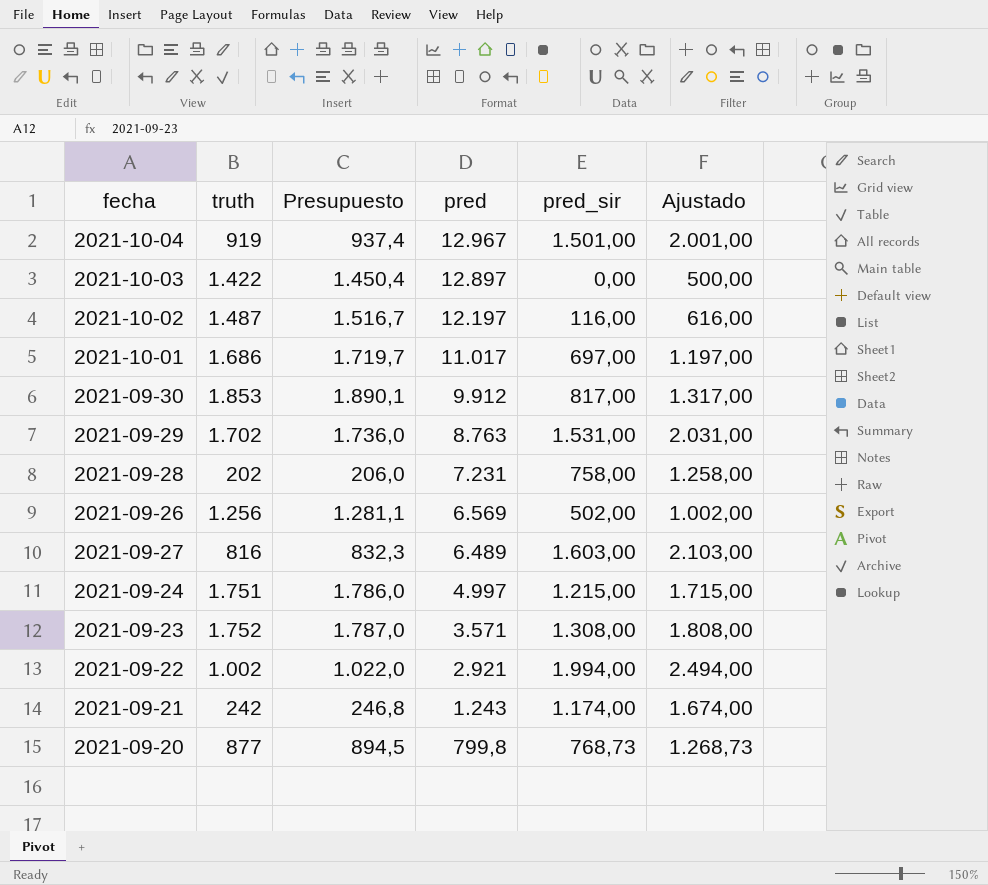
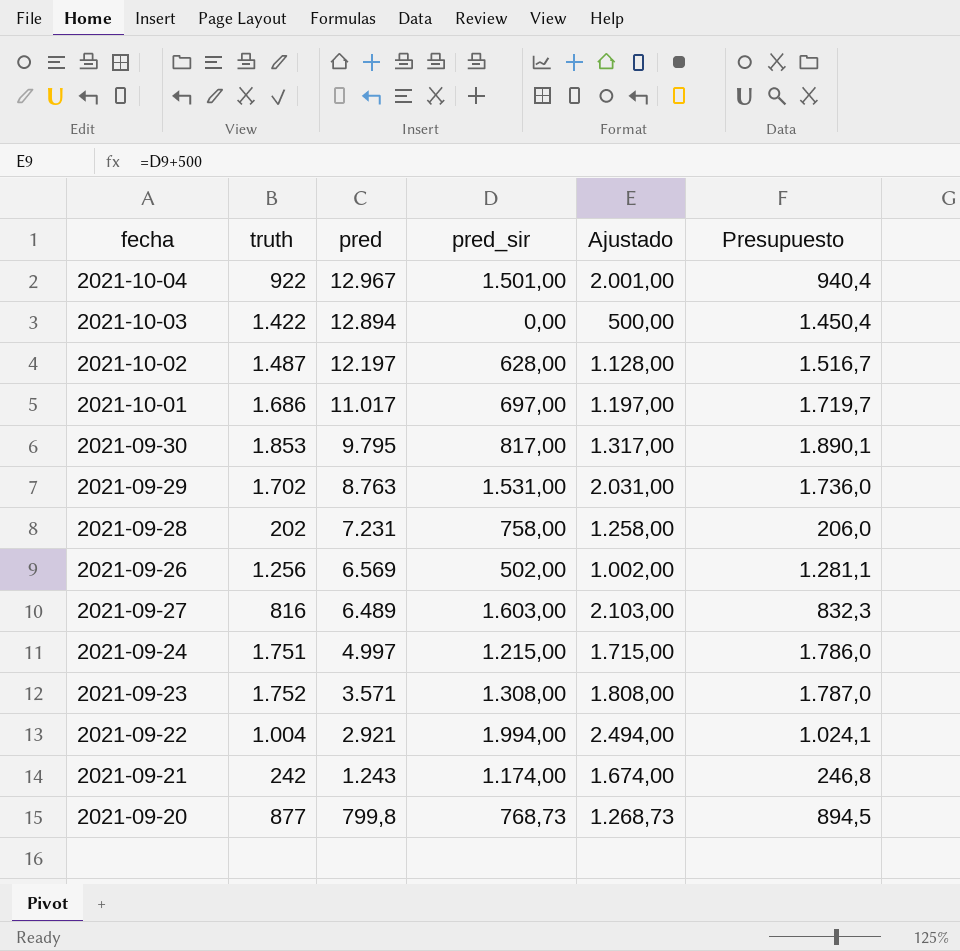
column Presupuesto | position: 3 -> 6
2021-10-04 | truth: 919 -> 922
2021-10-04 | Presupuesto: 937,4 -> 940,4
2021-10-03 | pred: 12.897 -> 12.894
2021-10-02 | pred_sir: 116,00 -> 628,00
2021-10-02 | Ajustado: 616,00 -> 1.128,00
2021-09-30 | pred: 9.912 -> 9.795
2021-09-22 | truth: 1.002 -> 1.004
2021-09-22 | Presupuesto: 1.022,0 -> 1.024,1

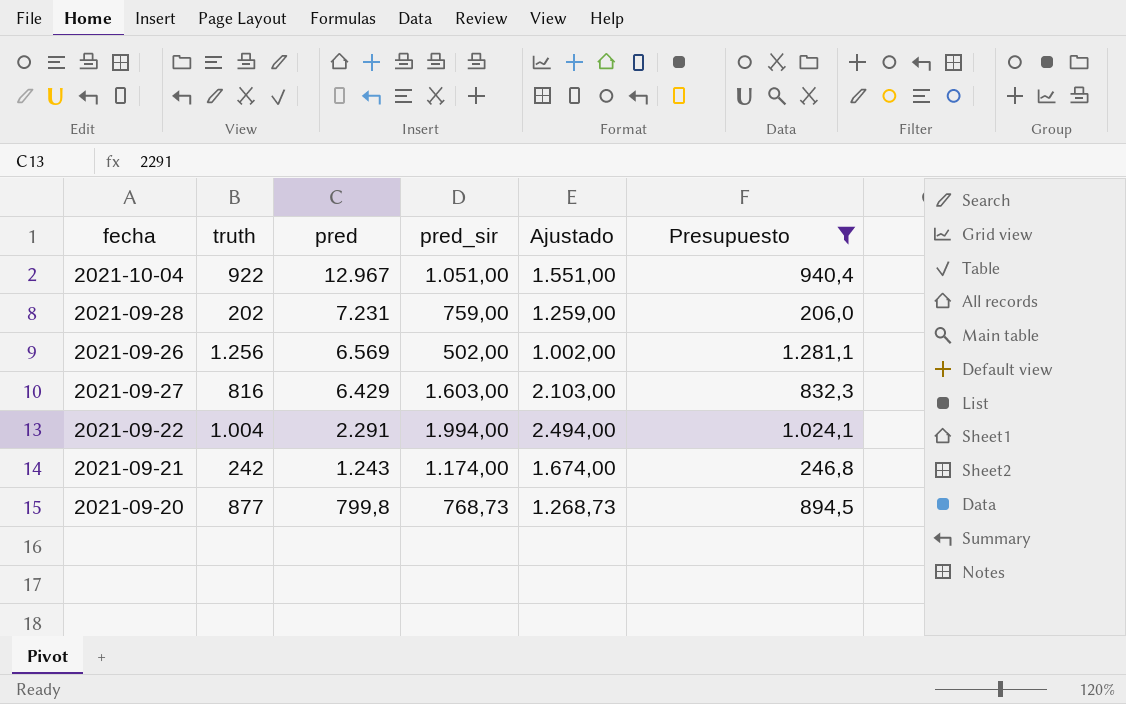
filter: none -> Presupuesto <= 1.281,1
2021-10-04 | pred_sir: 1.501,00 -> 1.051,00
2021-10-04 | Ajustado: 2.001,00 -> 1.551,00
2021-09-28 | pred_sir: 758,00 -> 759,00
2021-09-28 | Ajustado: 1.258,00 -> 1.259,00
2021-09-27 | pred: 6.489 -> 6.429
2021-09-22 | pred: 2.921 -> 2.291

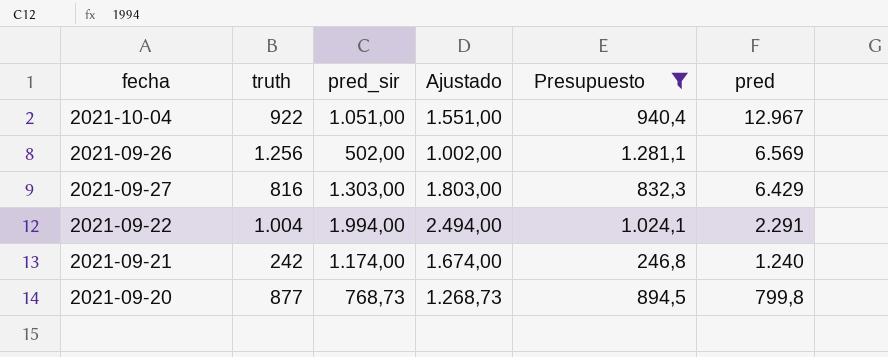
column pred | position: 3 -> 6
row 2021-09-28: 202 | 7.231 | 759,00 | 1.259,00 | 206,0 -> none
2021-09-27 | pred_sir: 1.603,00 -> 1.303,00
2021-09-27 | Ajustado: 2.103,00 -> 1.803,00
2021-09-21 | pred: 1.243 -> 1.240

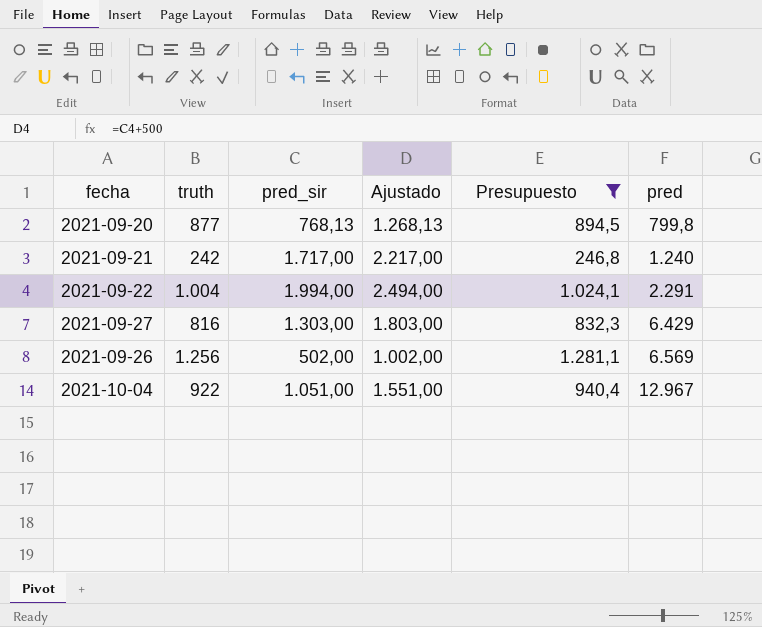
row order: pred descending -> pred ascending
2021-09-20 | pred_sir: 768,73 -> 768,13
2021-09-20 | Ajustado: 1.268,73 -> 1.268,13
2021-09-21 | pred_sir: 1.174,00 -> 1.717,00
2021-09-21 | Ajustado: 1.674,00 -> 2.217,00

